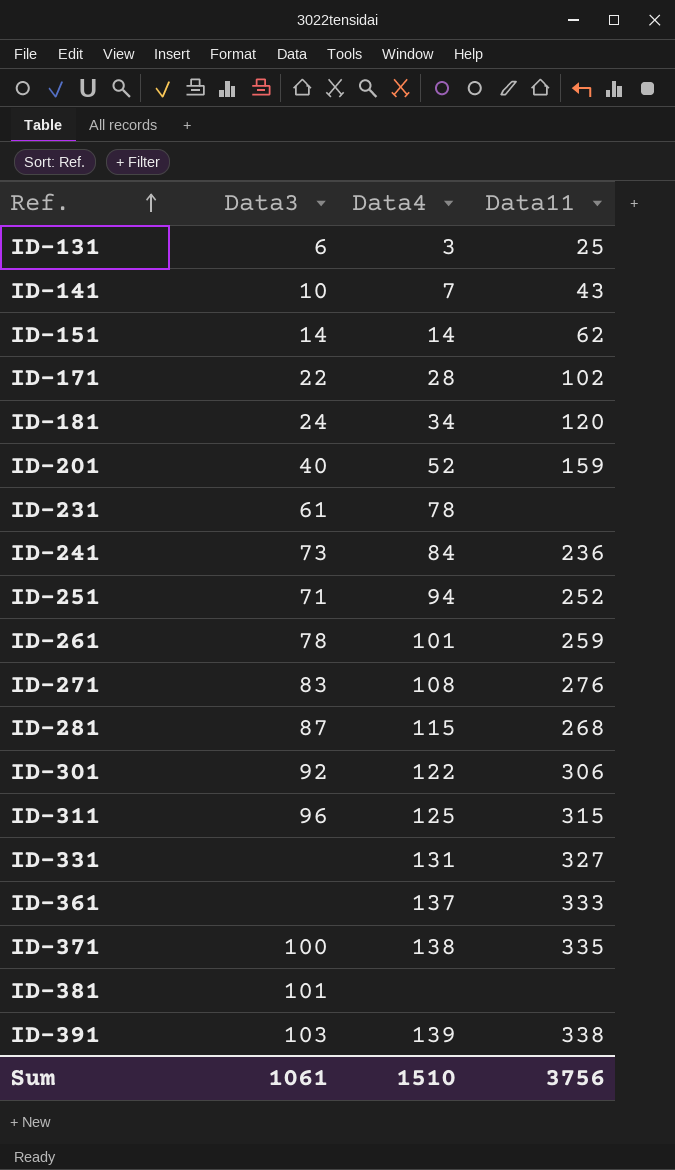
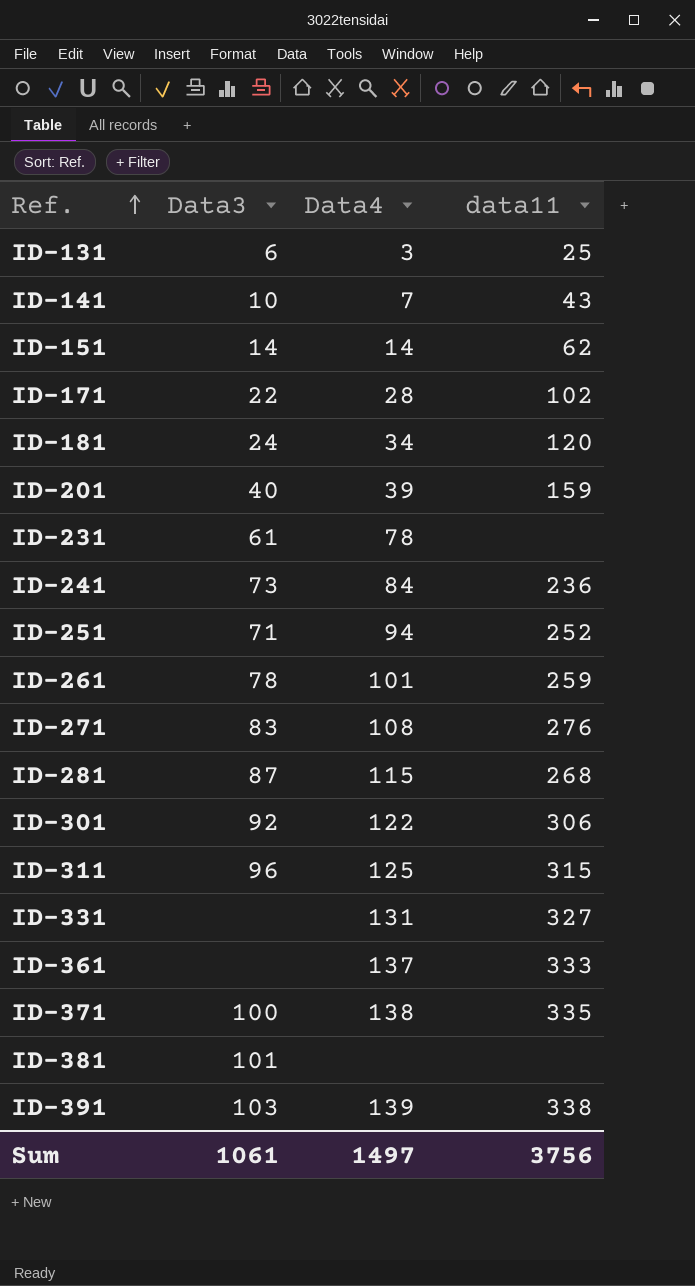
column name: Data11 -> data11
ID-201 | Data4: 52 -> 39
Sum | Data4: 1510 -> 1497

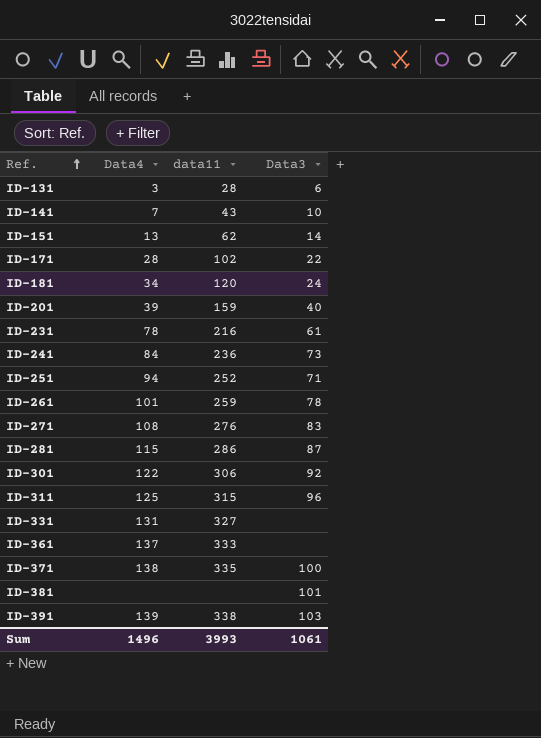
column Data3 | position: 2 -> 4
ID-131 | data11: 25 -> 28
ID-151 | Data4: 14 -> 13
ID-231 | data11: none -> 216
ID-281 | data11: 268 -> 286
Sum | Data4: 1497 -> 1496
Sum | data11: 3756 -> 3993

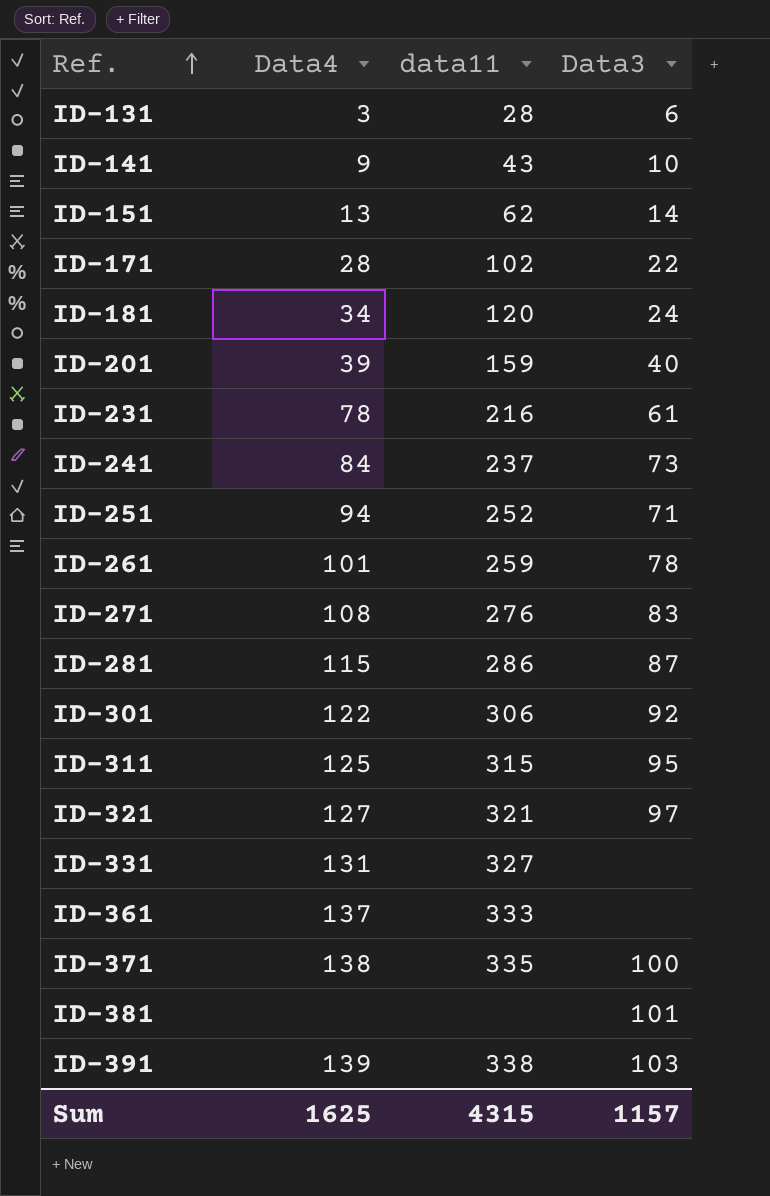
ID-141 | Data4: 7 -> 9
ID-241 | data11: 236 -> 237
ID-311 | Data3: 96 -> 95
row ID-321: none -> 127 | 321 | 97
Sum | Data4: 1496 -> 1625
Sum | data11: 3993 -> 4315
Sum | Data3: 1061 -> 1157

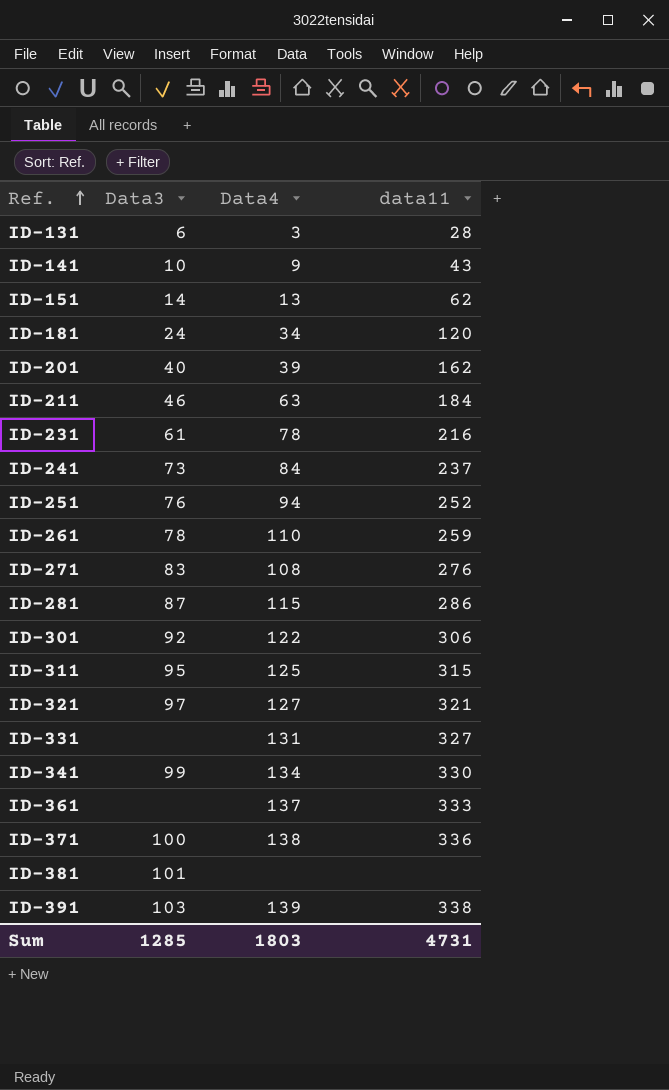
column Data3 | position: 4 -> 2
row ID-171: 28 | 102 | 22 -> none
ID-201 | data11: 159 -> 162
row ID-211: none -> 46 | 63 | 184
ID-251 | Data3: 71 -> 76
ID-261 | Data4: 101 -> 110
row ID-341: none -> 99 | 134 | 330
ID-371 | data11: 335 -> 336
Sum | Data3: 1157 -> 1285
Sum | Data4: 1625 -> 1803
Sum | data11: 4315 -> 4731

